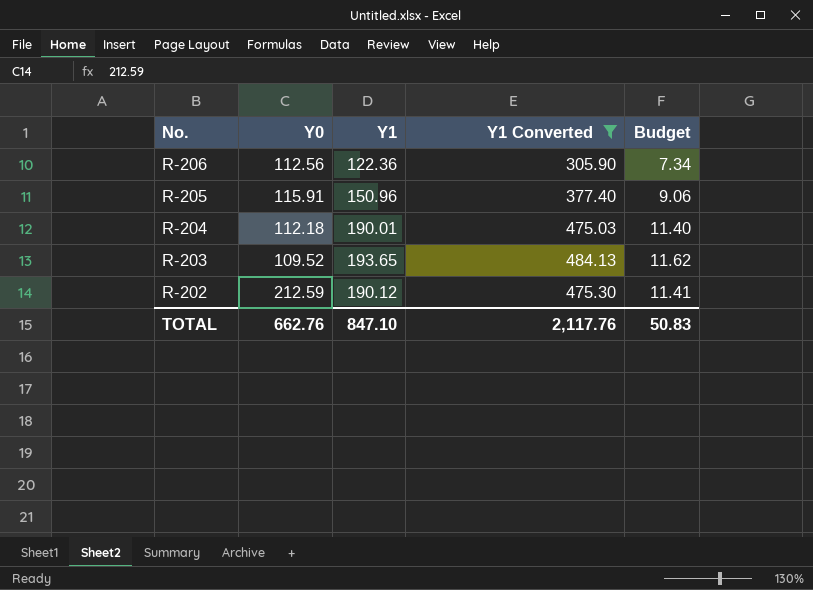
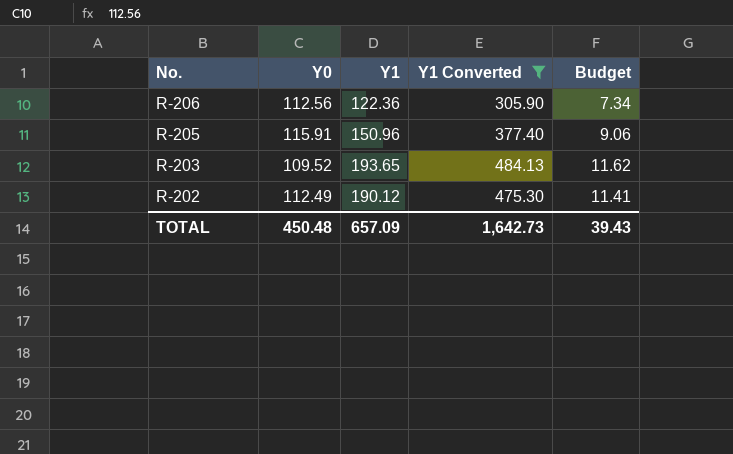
row R-204: 112.18 | 190.01 | 475.03 | 11.40 -> none
R-202 | Y0: 212.59 -> 112.49
TOTAL | Y0: 662.76 -> 450.48
TOTAL | Y1: 847.10 -> 657.09
TOTAL | Y1 Converted: 2,117.76 -> 1,642.73
TOTAL | Budget: 50.83 -> 39.43

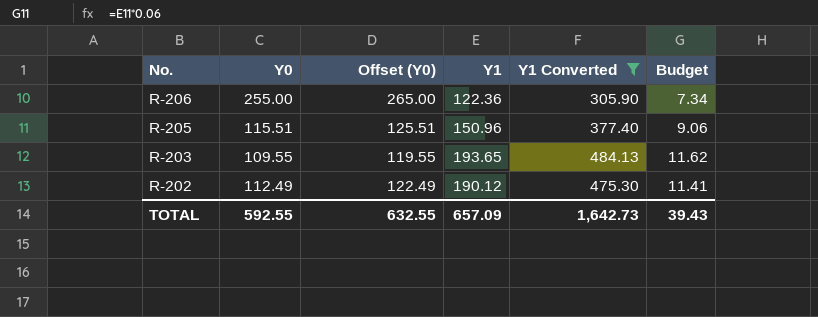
column Offset (Y0) | formula: none -> [Y0] + 10
R-206 | Y0: 112.56 -> 255.00
R-205 | Y0: 115.91 -> 115.51
R-203 | Y0: 109.52 -> 109.55
TOTAL | Y0: 450.48 -> 592.55

